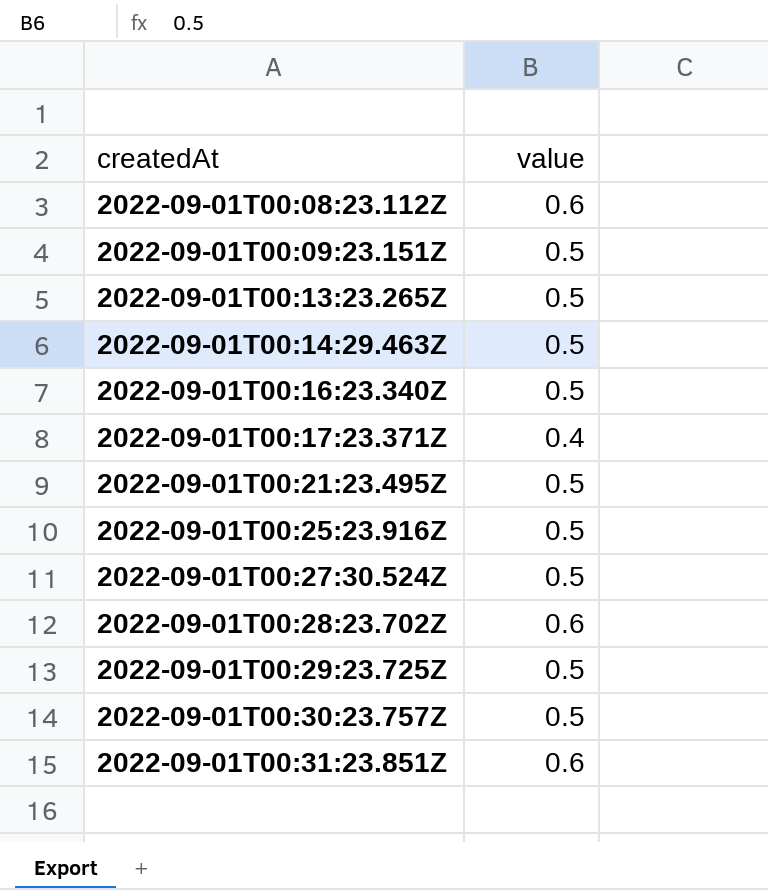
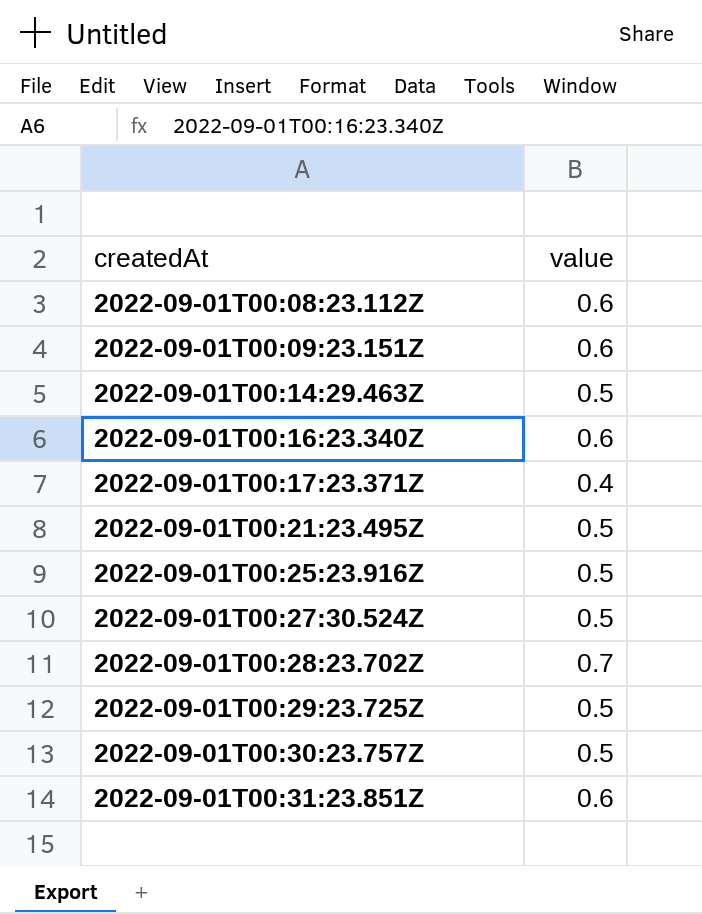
row 2022-09-01T00:13:23.265Z: 0.5 -> none
2022-09-01T00:09:23.151Z | value: 0.5 -> 0.6
2022-09-01T00:16:23.340Z | value: 0.5 -> 0.6
2022-09-01T00:28:23.702Z | value: 0.6 -> 0.7

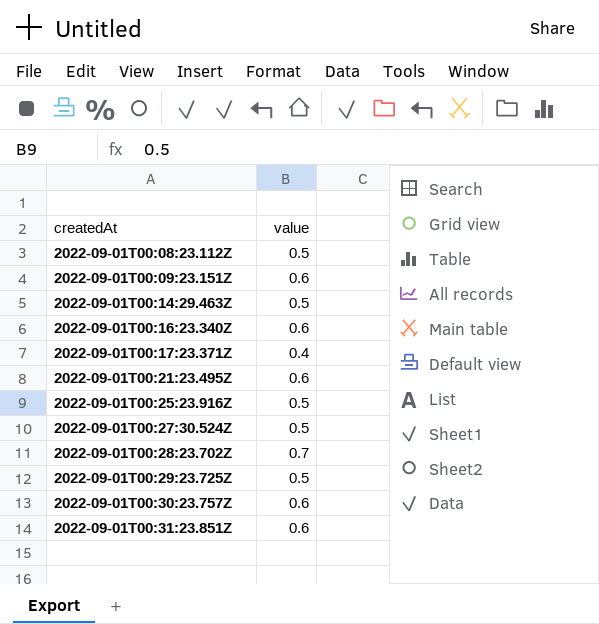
2022-09-01T00:08:23.112Z | value: 0.6 -> 0.5
2022-09-01T00:21:23.495Z | value: 0.5 -> 0.6
2022-09-01T00:30:23.757Z | value: 0.5 -> 0.6

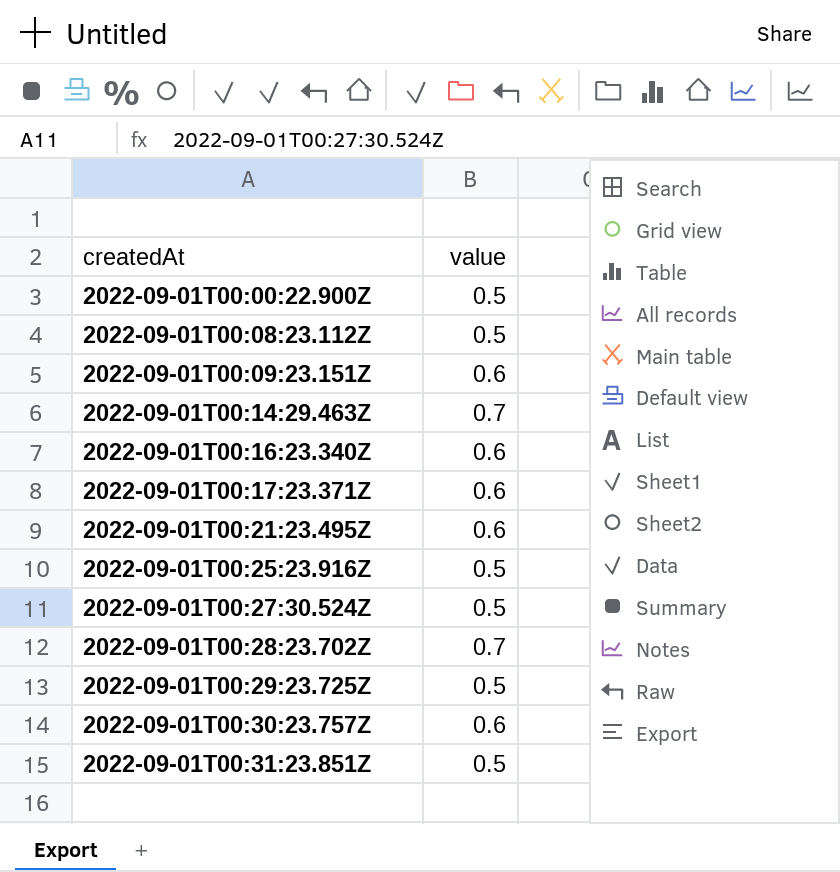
row 2022-09-01T00:00:22.900Z: none -> 0.5
2022-09-01T00:14:29.463Z | value: 0.5 -> 0.7
2022-09-01T00:17:23.371Z | value: 0.4 -> 0.6
2022-09-01T00:31:23.851Z | value: 0.6 -> 0.5

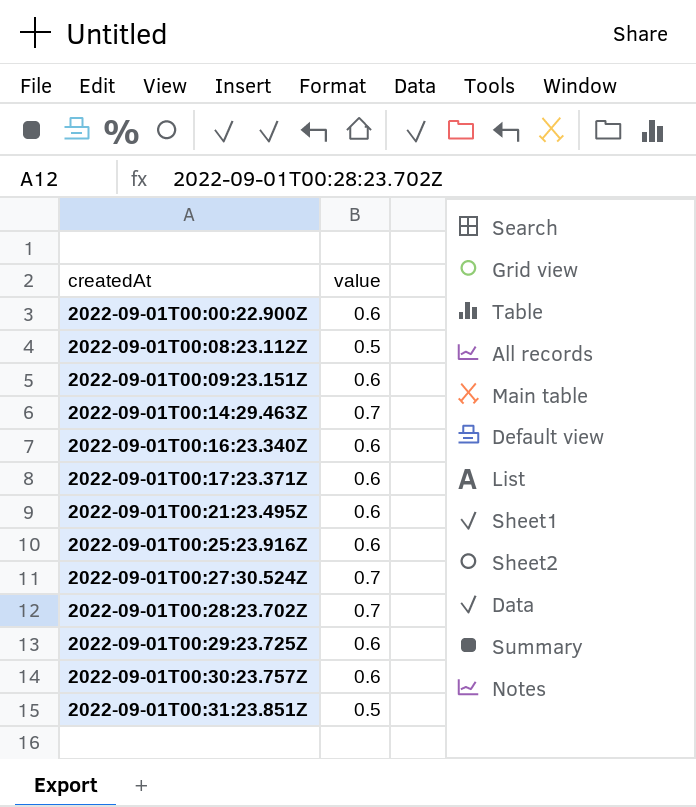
2022-09-01T00:00:22.900Z | value: 0.5 -> 0.6
2022-09-01T00:25:23.916Z | value: 0.5 -> 0.6
2022-09-01T00:27:30.524Z | value: 0.5 -> 0.7
2022-09-01T00:29:23.725Z | value: 0.5 -> 0.6

